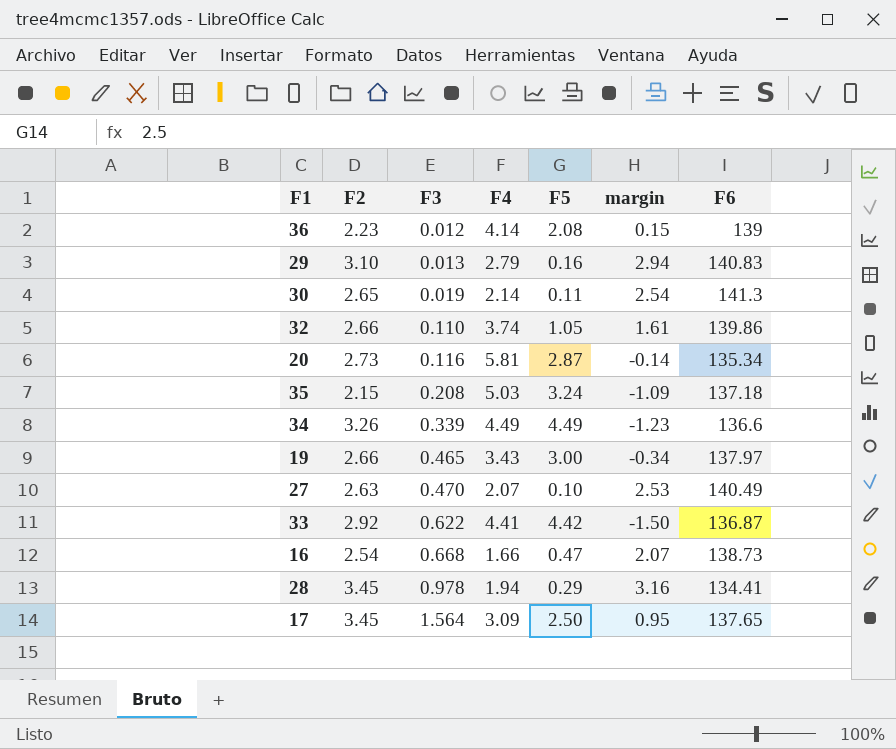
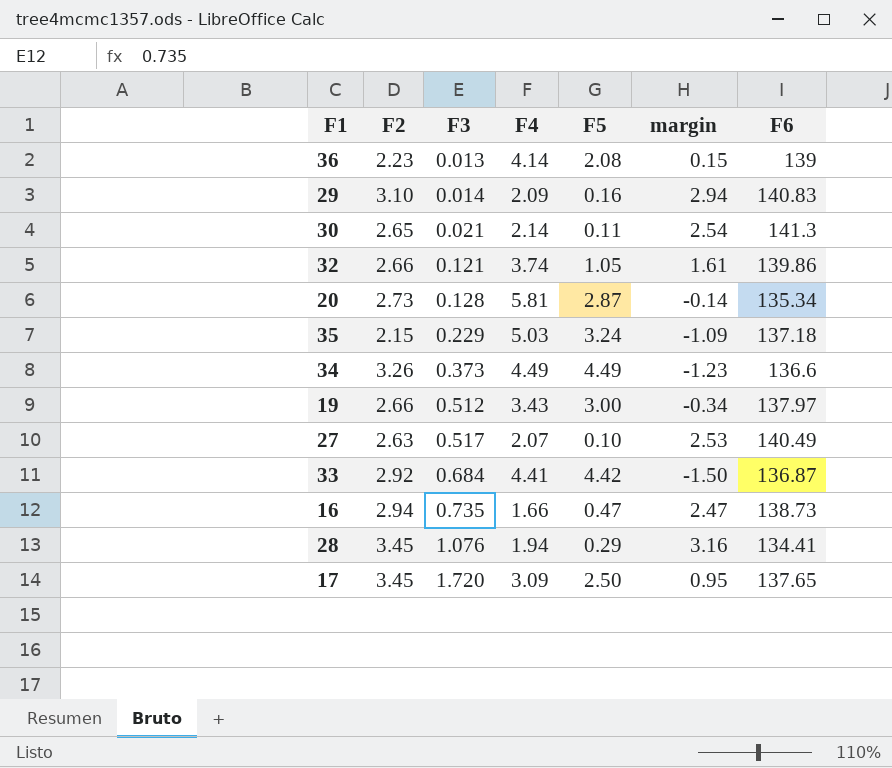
36 | F3: 0.012 -> 0.013
29 | F3: 0.013 -> 0.014
29 | F4: 2.79 -> 2.09
30 | F3: 0.019 -> 0.021
32 | F3: 0.110 -> 0.121
20 | F3: 0.116 -> 0.128
35 | F3: 0.208 -> 0.229
34 | F3: 0.339 -> 0.373
19 | F3: 0.465 -> 0.512
27 | F3: 0.470 -> 0.517
33 | F3: 0.622 -> 0.684
16 | F2: 2.54 -> 2.94
16 | F3: 0.668 -> 0.735
16 | margin: 2.07 -> 2.47
28 | F3: 0.978 -> 1.076
17 | F3: 1.564 -> 1.720

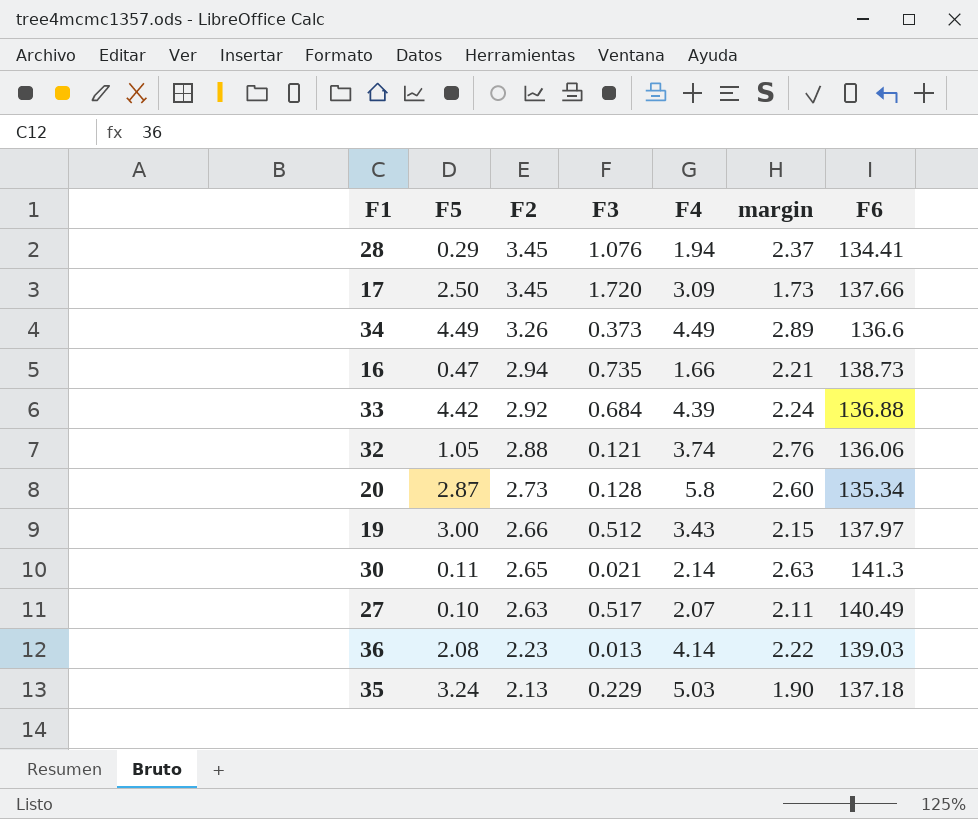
row order: F3 ascending -> F2 descending
column F5 | position: 5 -> 2
column margin | formula: [F2] - [F5] -> [F2] - [F3]
row 29: 3.10 | 0.014 | 2.09 | 0.16 | 2.94 | 140.83 -> none
17 | F6: 137.65 -> 137.66
33 | F4: 4.41 -> 4.39
33 | F6: 136.87 -> 136.88
32 | F2: 2.66 -> 2.88
32 | F6: 139.86 -> 136.06
20 | F4: 5.81 -> 5.8
36 | F6: 139 -> 139.03
35 | F2: 2.15 -> 2.13

